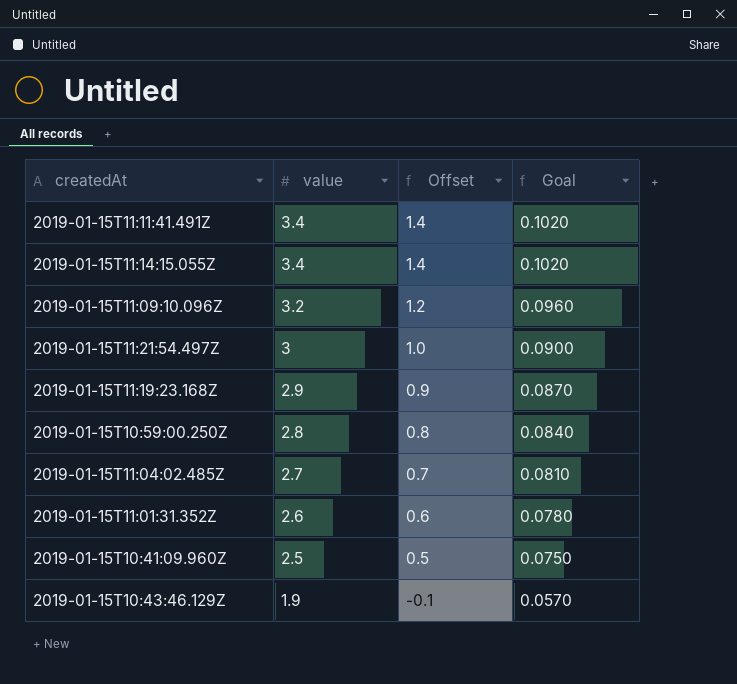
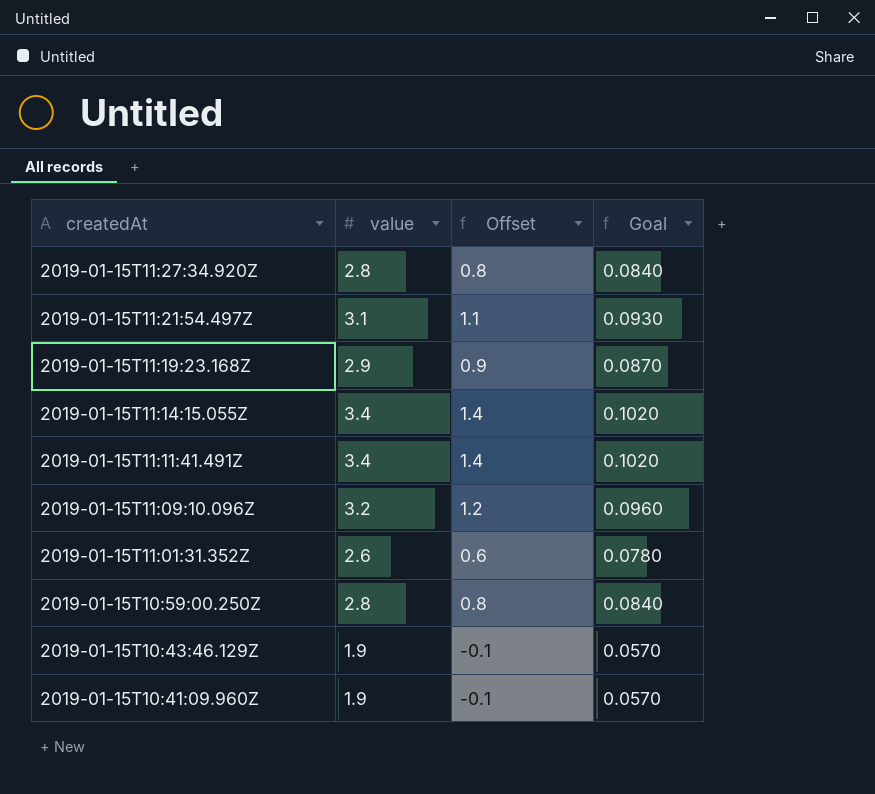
row order: value descending -> createdAt descending
row 2019-01-15T11:04:02.485Z: 2.7 | 0.7 | 0.0810 -> none
row 2019-01-15T11:27:34.920Z: none -> 2.8 | 0.8 | 0.0840
2019-01-15T11:21:54.497Z | value: 3 -> 3.1
2019-01-15T11:21:54.497Z | Offset: 1.0 -> 1.1
2019-01-15T11:21:54.497Z | Goal: 0.0900 -> 0.0930
2019-01-15T10:41:09.960Z | value: 2.5 -> 1.9
2019-01-15T10:41:09.960Z | Offset: 0.5 -> -0.1
2019-01-15T10:41:09.960Z | Goal: 0.0750 -> 0.0570

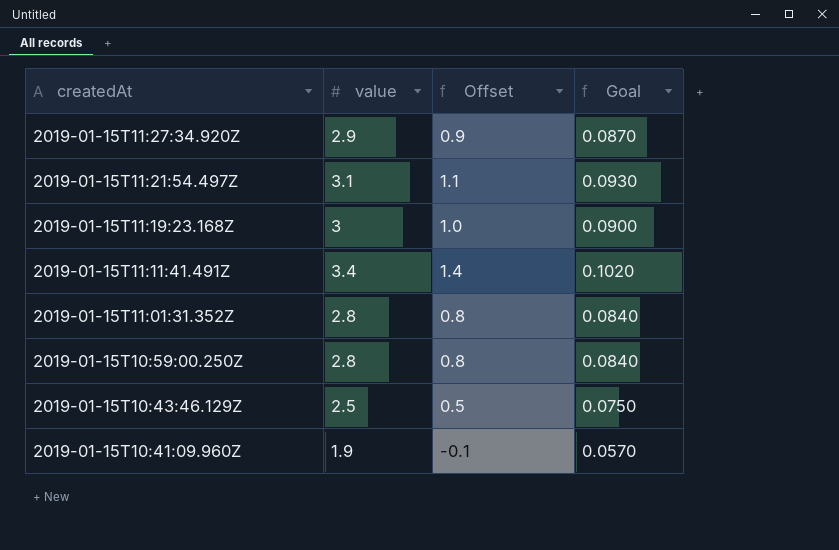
row 2019-01-15T11:14:15.055Z: 3.4 | 1.4 | 0.1020 -> none
row 2019-01-15T11:09:10.096Z: 3.2 | 1.2 | 0.0960 -> none
2019-01-15T11:27:34.920Z | value: 2.8 -> 2.9
2019-01-15T11:27:34.920Z | Offset: 0.8 -> 0.9
2019-01-15T11:27:34.920Z | Goal: 0.0840 -> 0.0870
2019-01-15T11:19:23.168Z | value: 2.9 -> 3
2019-01-15T11:19:23.168Z | Offset: 0.9 -> 1.0
2019-01-15T11:19:23.168Z | Goal: 0.0870 -> 0.0900
2019-01-15T11:01:31.352Z | value: 2.6 -> 2.8
2019-01-15T11:01:31.352Z | Offset: 0.6 -> 0.8
2019-01-15T11:01:31.352Z | Goal: 0.0780 -> 0.0840
2019-01-15T10:43:46.129Z | value: 1.9 -> 2.5
2019-01-15T10:43:46.129Z | Offset: -0.1 -> 0.5
2019-01-15T10:43:46.129Z | Goal: 0.0570 -> 0.0750

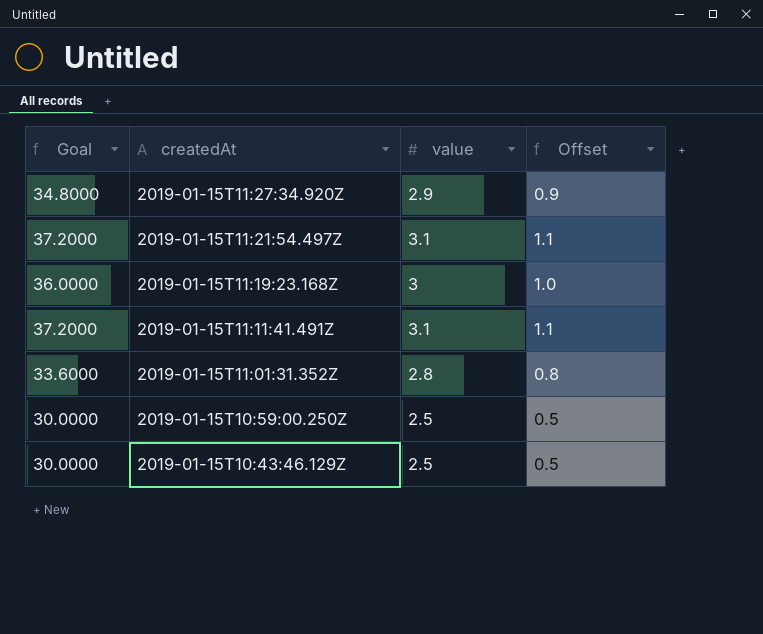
column Goal | formula: [value] * 0.03 -> [value] * 12
column Goal | position: 4 -> 1
row 2019-01-15T10:41:09.960Z: 1.9 | -0.1 | 0.0570 -> none
2019-01-15T11:11:41.491Z | value: 3.4 -> 3.1
2019-01-15T11:11:41.491Z | Offset: 1.4 -> 1.1
2019-01-15T10:59:00.250Z | value: 2.8 -> 2.5
2019-01-15T10:59:00.250Z | Offset: 0.8 -> 0.5

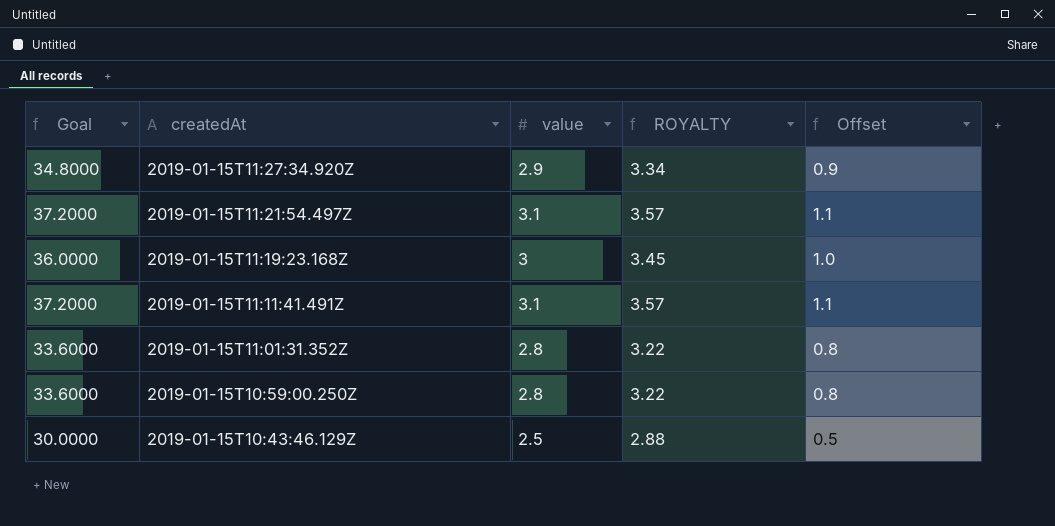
column ROYALTY | formula: none -> [value] * 1.15
2019-01-15T10:59:00.250Z | Goal: 30.0000 -> 33.6000
2019-01-15T10:59:00.250Z | value: 2.5 -> 2.8
2019-01-15T10:59:00.250Z | Offset: 0.5 -> 0.8

